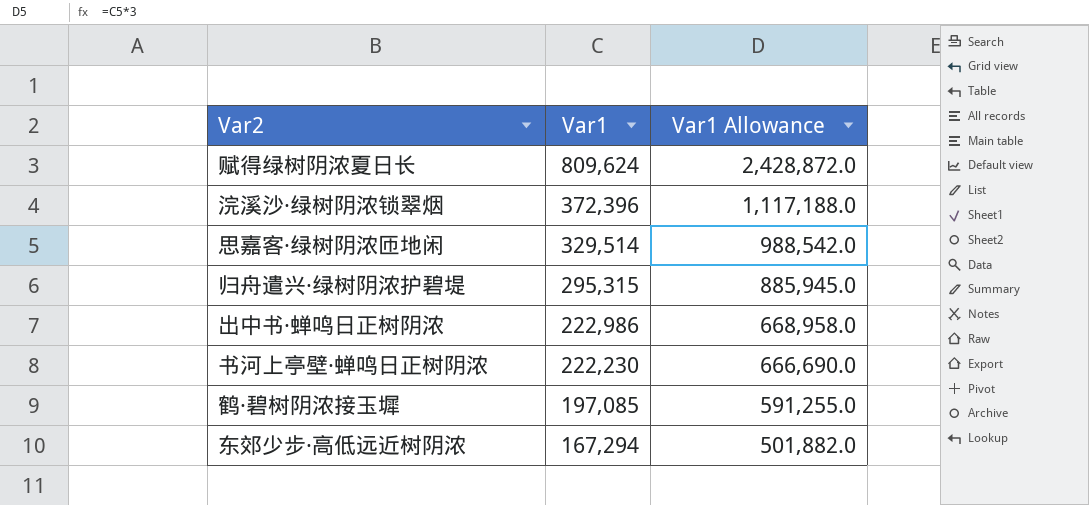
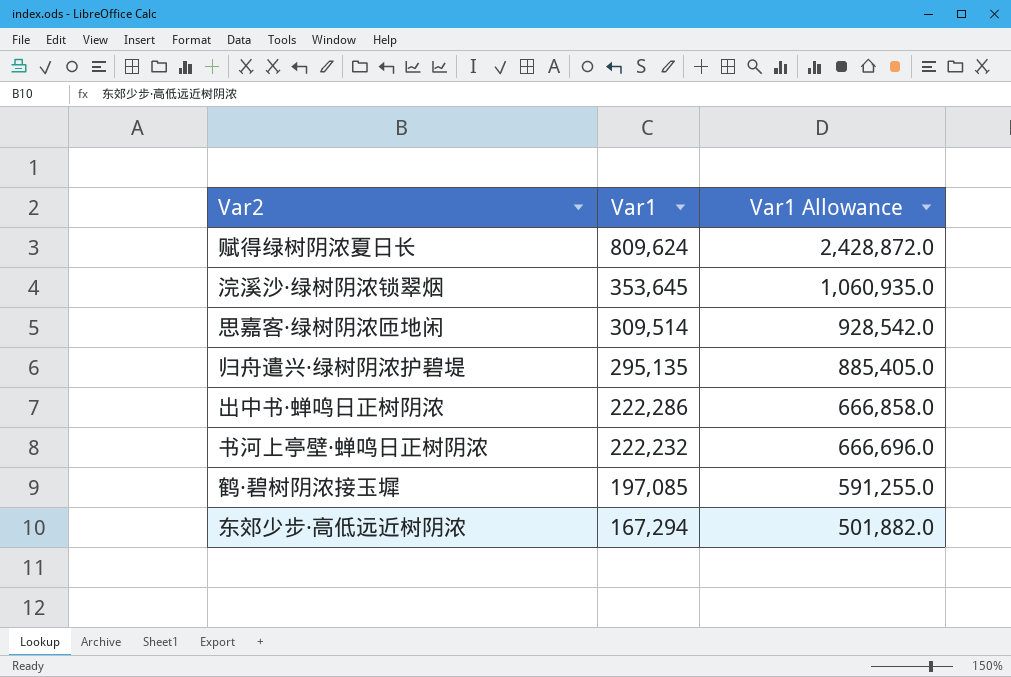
浣溪沙·绿树阴浓锁翠烟 | Var1: 372,396 -> 353,645
浣溪沙·绿树阴浓锁翠烟 | Var1 Allowance: 1,117,188.0 -> 1,060,935.0
思嘉客·绿树阴浓匝地闲 | Var1: 329,514 -> 309,514
思嘉客·绿树阴浓匝地闲 | Var1 Allowance: 988,542.0 -> 928,542.0
归舟遣兴·绿树阴浓护碧堤 | Var1: 295,315 -> 295,135
归舟遣兴·绿树阴浓护碧堤 | Var1 Allowance: 885,945.0 -> 885,405.0
出中书·蝉鸣日正树阴浓 | Var1: 222,986 -> 222,286
出中书·蝉鸣日正树阴浓 | Var1 Allowance: 668,958.0 -> 666,858.0
书河上亭壁·蝉鸣日正树阴浓 | Var1: 222,230 -> 222,232
书河上亭壁·蝉鸣日正树阴浓 | Var1 Allowance: 666,690.0 -> 666,696.0

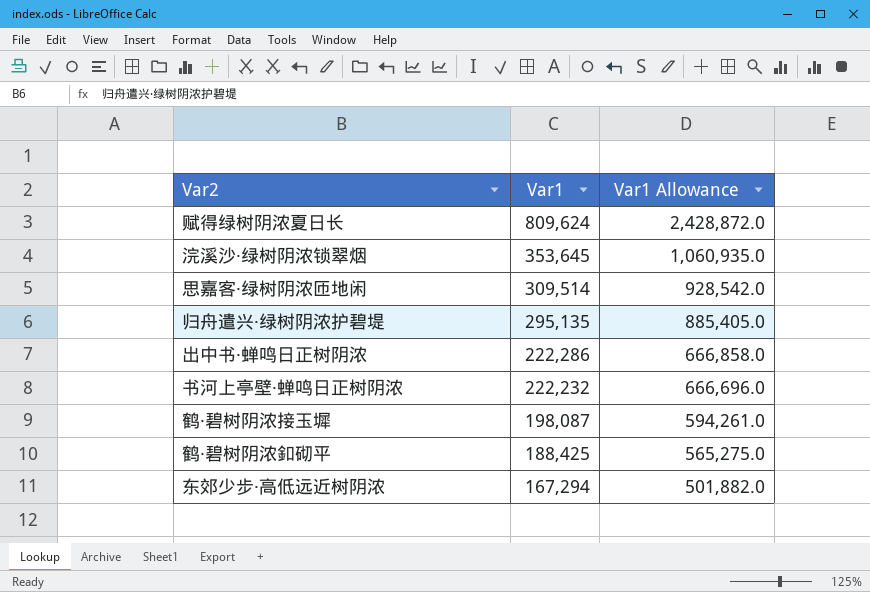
鹤·碧树阴浓接玉墀 | Var1: 197,085 -> 198,087
鹤·碧树阴浓接玉墀 | Var1 Allowance: 591,255.0 -> 594,261.0
row 鹤·碧树阴浓釦砌平: none -> 188,425 | 565,275.0

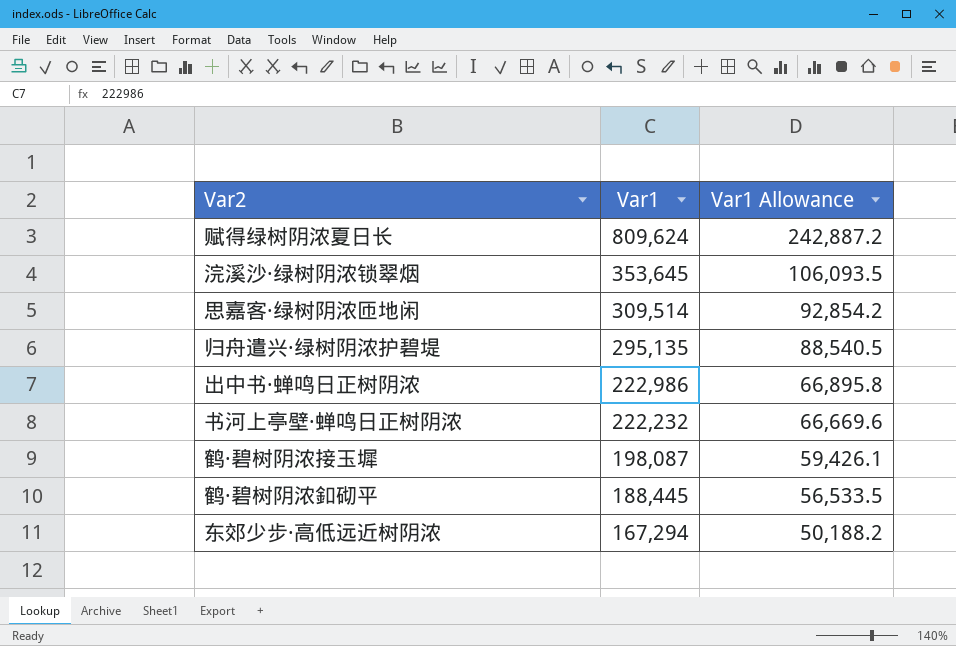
column Var1 Allowance | formula: [Var1] * 3 -> [Var1] * 0.3
出中书·蝉鸣日正树阴浓 | Var1: 222,286 -> 222,986
鹤·碧树阴浓釦砌平 | Var1: 188,425 -> 188,445

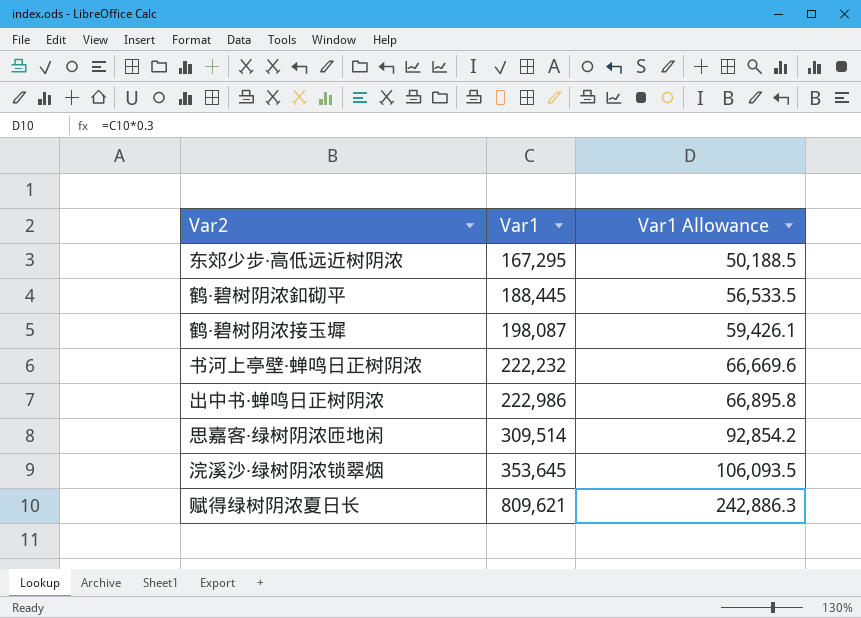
row order: Var1 descending -> Var1 ascending
row 归舟遣兴·绿树阴浓护碧堤: 295,135 | 88,540.5 -> none
东郊少步·高低远近树阴浓 | Var1: 167,294 -> 167,295
东郊少步·高低远近树阴浓 | Var1 Allowance: 50,188.2 -> 50,188.5
赋得绿树阴浓夏日长 | Var1: 809,624 -> 809,621
赋得绿树阴浓夏日长 | Var1 Allowance: 242,887.2 -> 242,886.3

